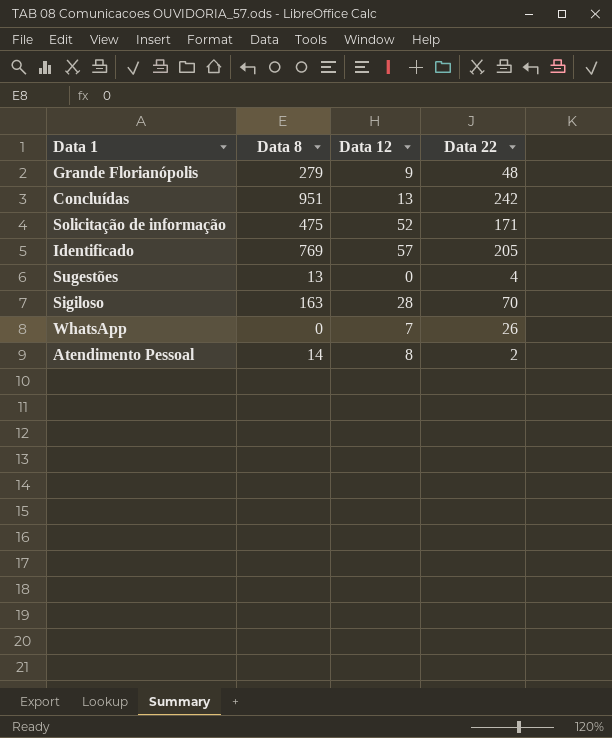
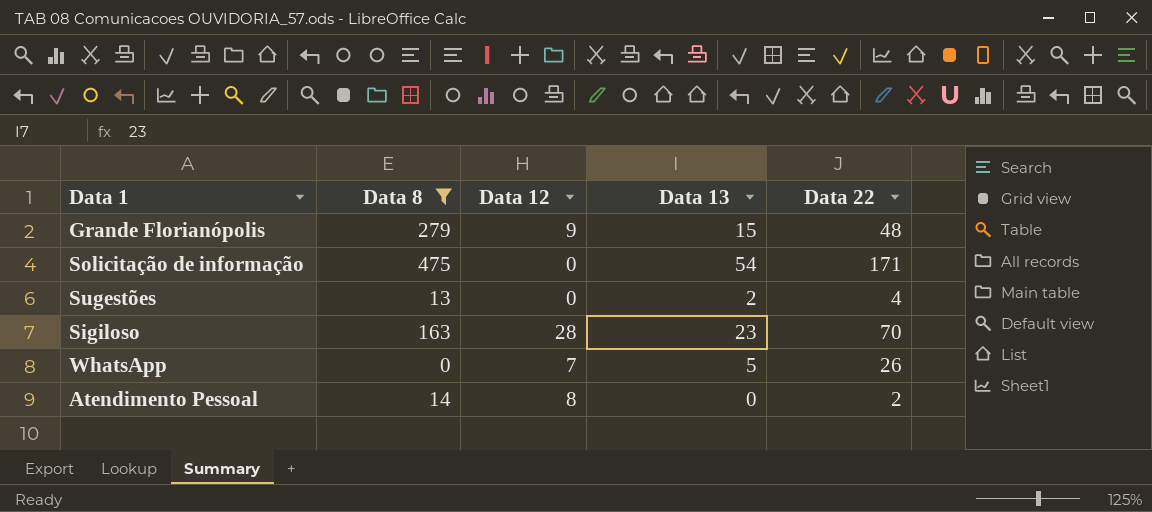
filter: none -> Data 8 <= 475
column Data 13 | position: none -> 4
Solicitação de informação | Data 12: 52 -> 0

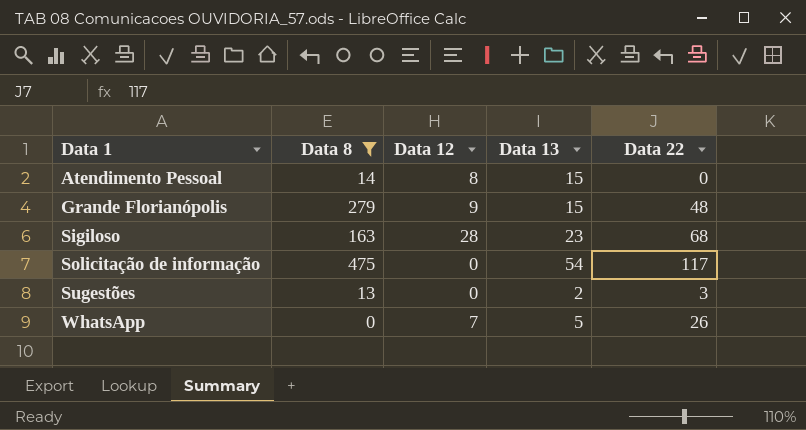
row order: none -> Data 1 ascending
Atendimento Pessoal | Data 13: 0 -> 15
Atendimento Pessoal | Data 22: 2 -> 0
Sigiloso | Data 22: 70 -> 68
Solicitação de informação | Data 22: 171 -> 117
Sugestões | Data 22: 4 -> 3

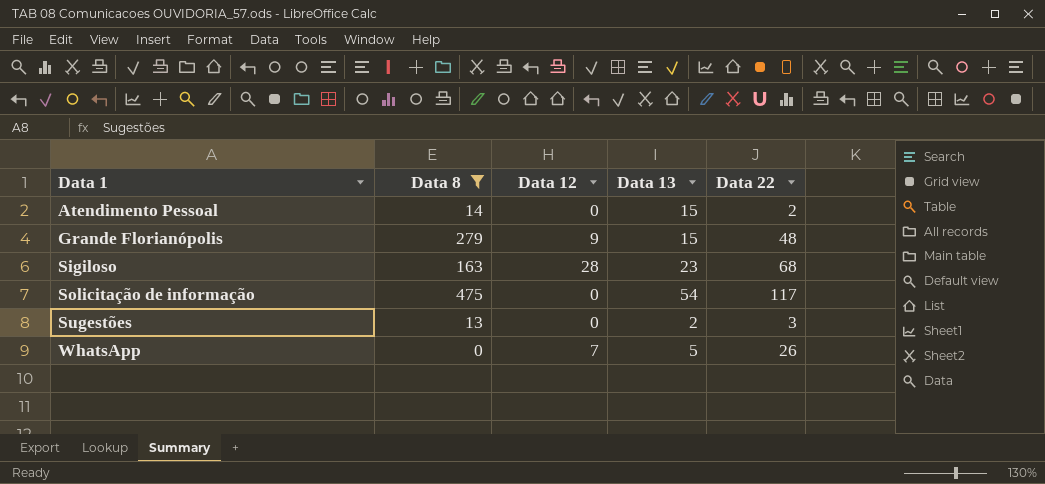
Atendimento Pessoal | Data 12: 8 -> 0
Atendimento Pessoal | Data 22: 0 -> 2

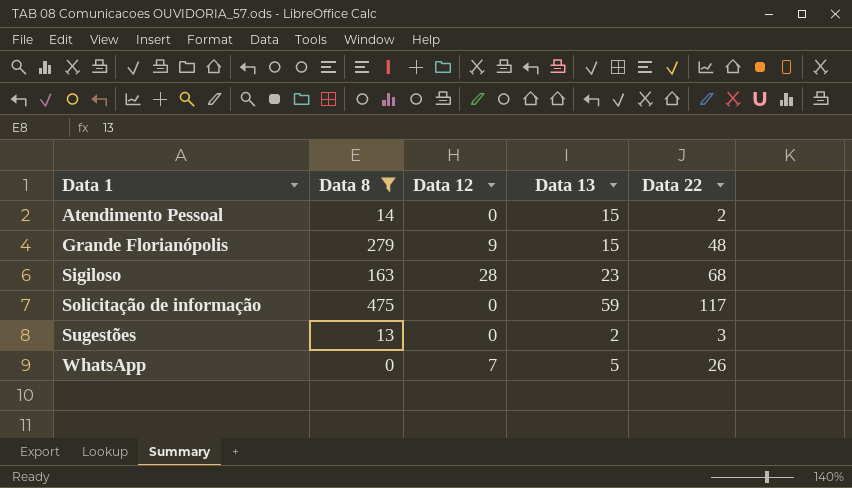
Solicitação de informação | Data 13: 54 -> 59

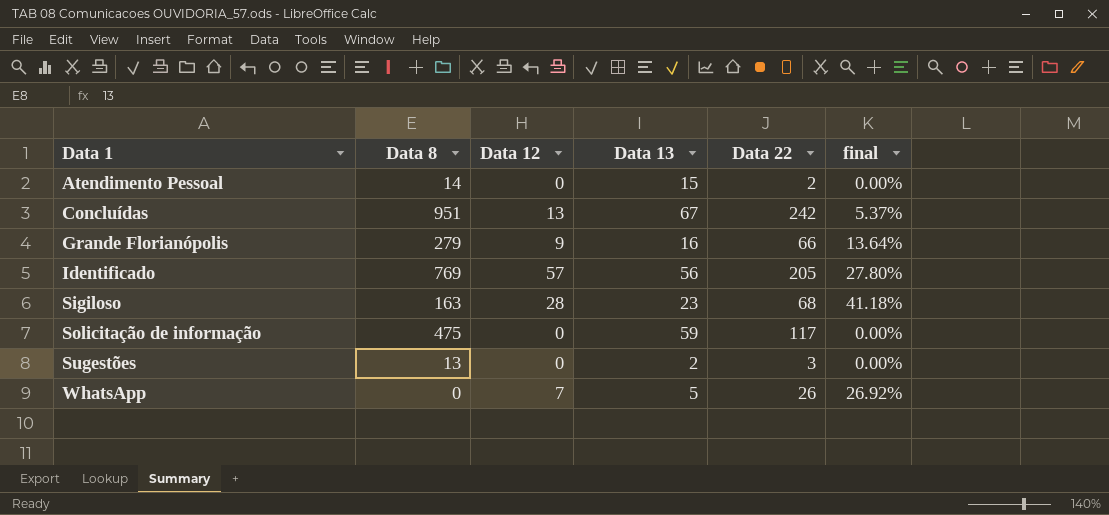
filter: Data 8 <= 475 -> none
column final | formula: none -> [Data 12] / [Data 22]
Grande Florianópolis | Data 13: 15 -> 16
Grande Florianópolis | Data 22: 48 -> 66

